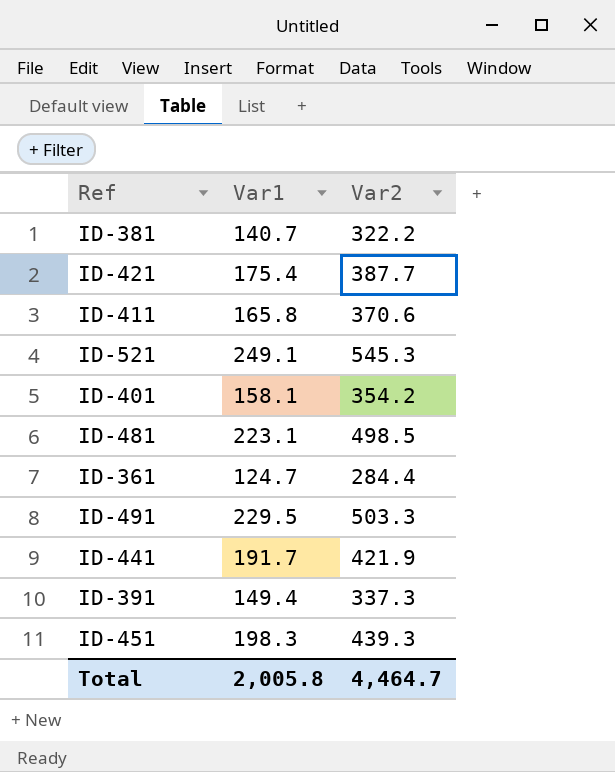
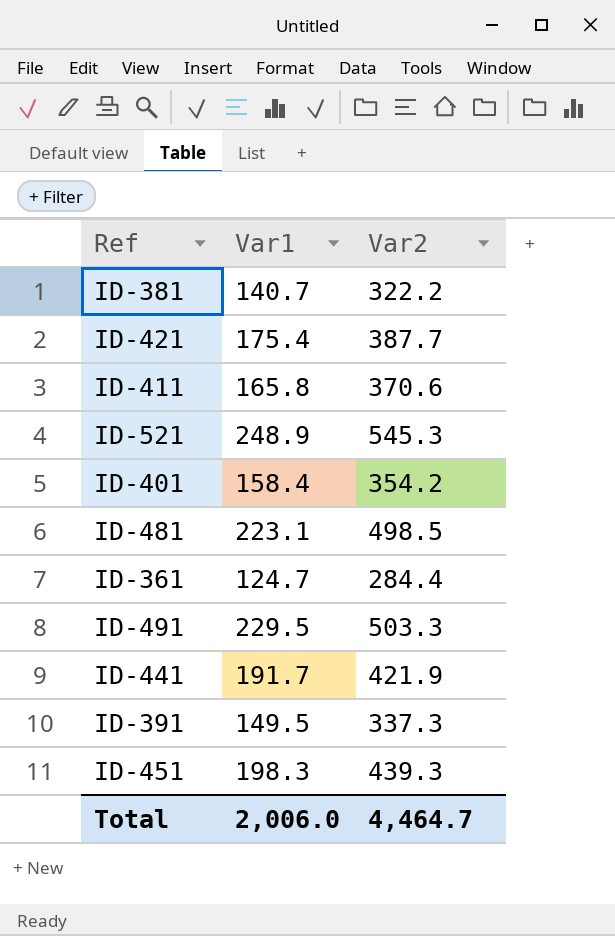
ID-521 | Var1: 249.1 -> 248.9
ID-401 | Var1: 158.1 -> 158.4
ID-391 | Var1: 149.4 -> 149.5
Total | Var1: 2,005.8 -> 2,006.0

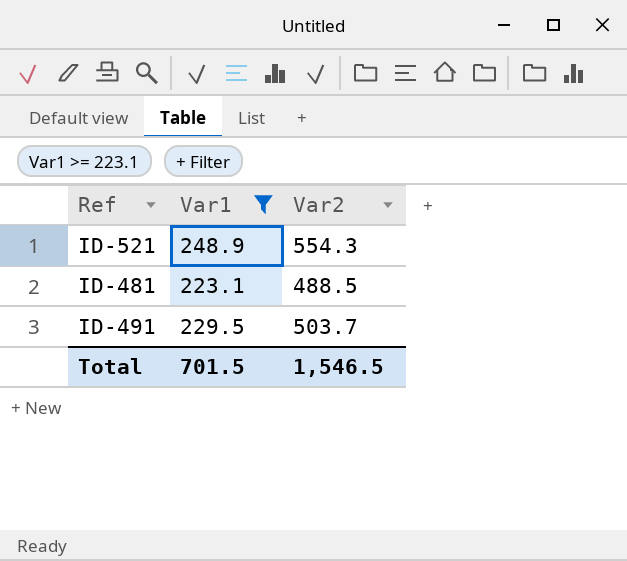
filter: none -> Var1 >= 223.1
ID-521 | Var2: 545.3 -> 554.3
ID-481 | Var2: 498.5 -> 488.5
ID-491 | Var2: 503.3 -> 503.7
Total | Var1: 2,006.0 -> 701.5
Total | Var2: 4,464.7 -> 1,546.5

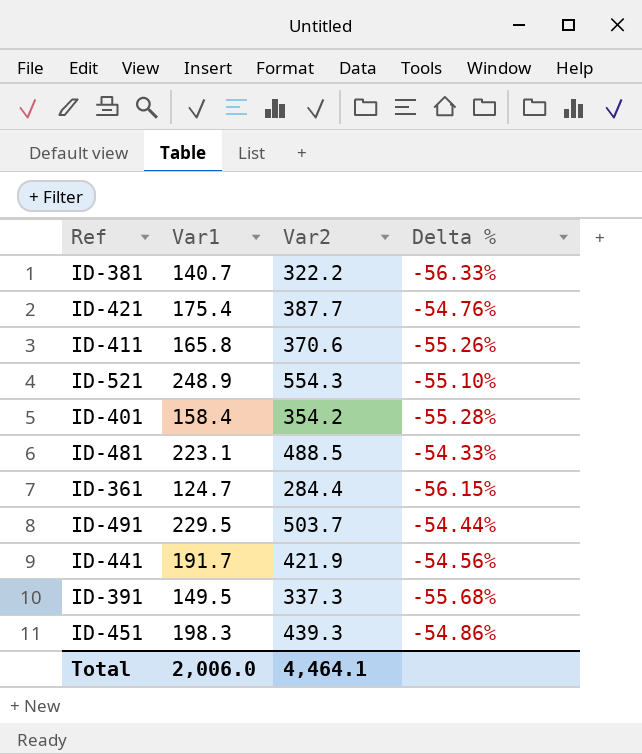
filter: Var1 >= 223.1 -> none
column Delta % | formula: none -> ([Var1] - [Var2]) / [Var2]
Total | Var1: 701.5 -> 2,006.0
Total | Var2: 1,546.5 -> 4,464.1

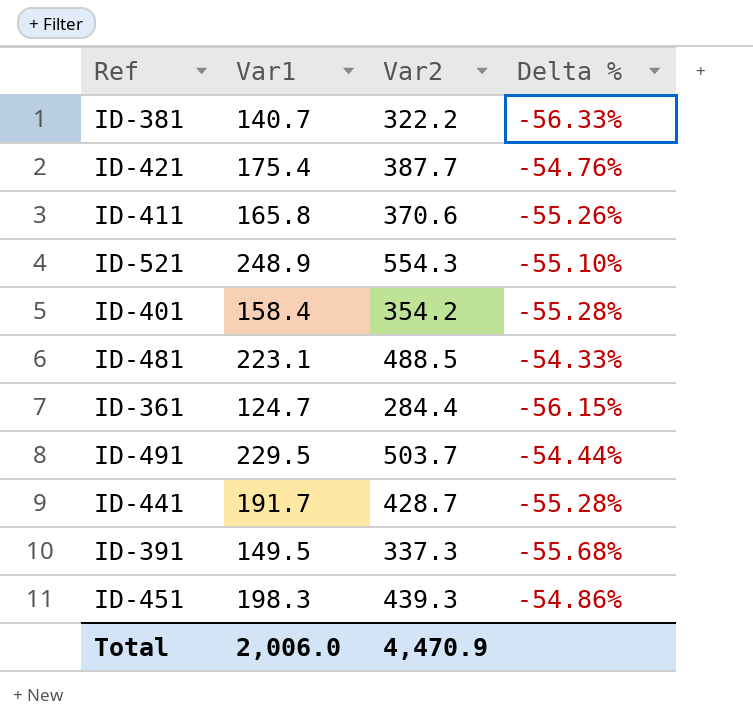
ID-441 | Var2: 421.9 -> 428.7
ID-441 | Delta %: -54.56% -> -55.28%
Total | Var2: 4,464.1 -> 4,470.9

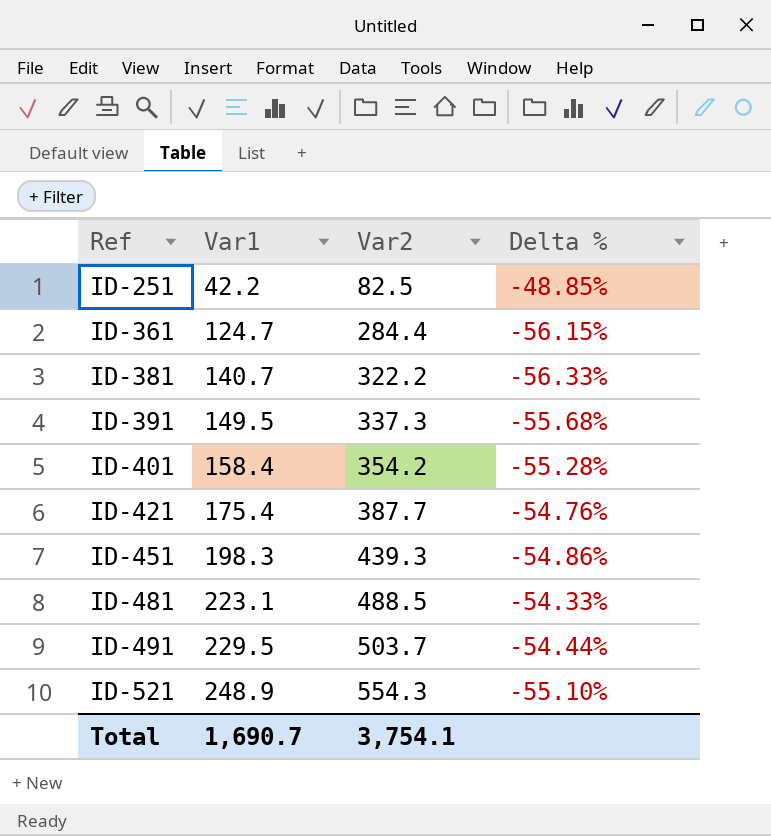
row order: none -> Ref ascending
row ID-411: 165.8 | 370.6 | -55.26% -> none
row ID-441: 191.7 | 428.7 | -55.28% -> none
row ID-251: none -> 42.2 | 82.5 | -48.85%
Total | Var1: 2,006.0 -> 1,690.7
Total | Var2: 4,470.9 -> 3,754.1

